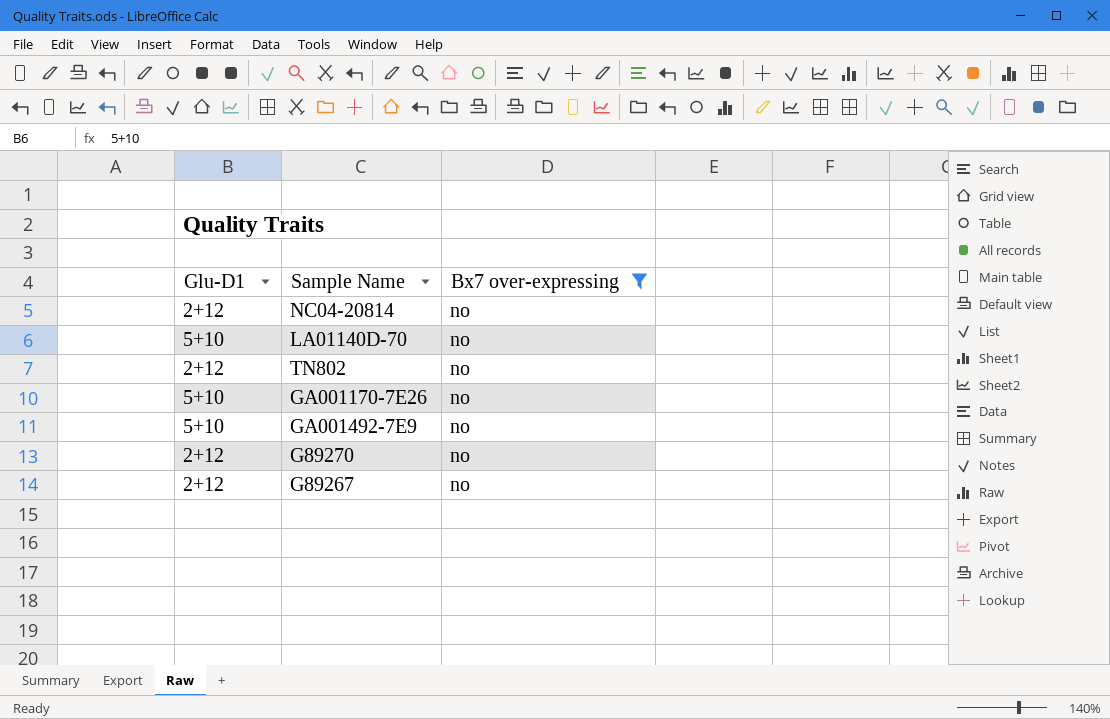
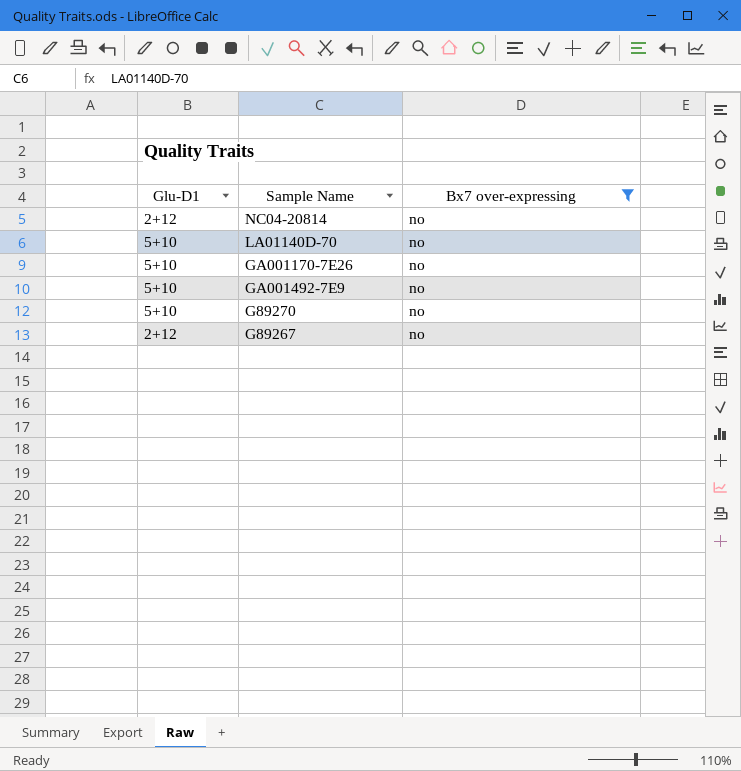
row TN802: 2+12 | no -> none
G89270 | Glu-D1: 2+12 -> 5+10

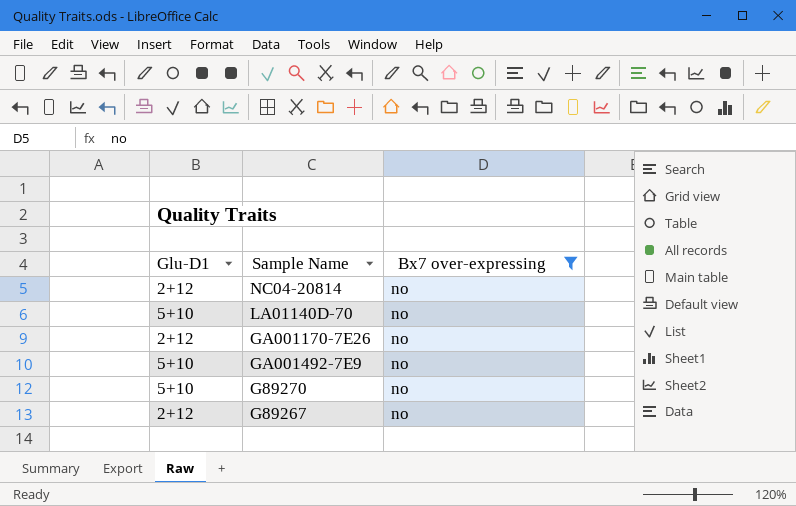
GA001170-7E26 | Glu-D1: 5+10 -> 2+12

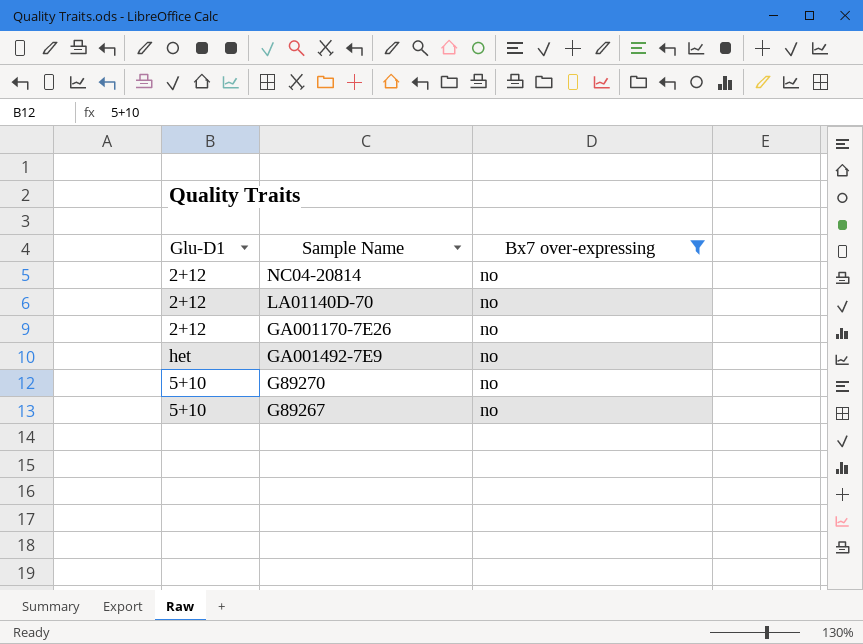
LA01140D-70 | Glu-D1: 5+10 -> 2+12
GA001492-7E9 | Glu-D1: 5+10 -> het
G89267 | Glu-D1: 2+12 -> 5+10

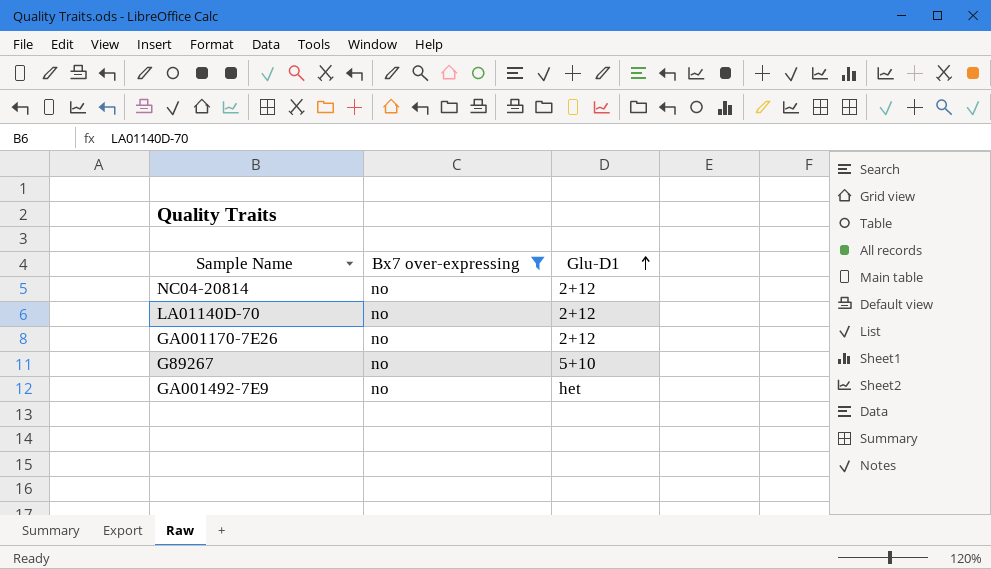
row order: none -> Glu-D1 ascending
column Glu-D1 | position: 1 -> 3
row G89270: 5+10 | no -> none

